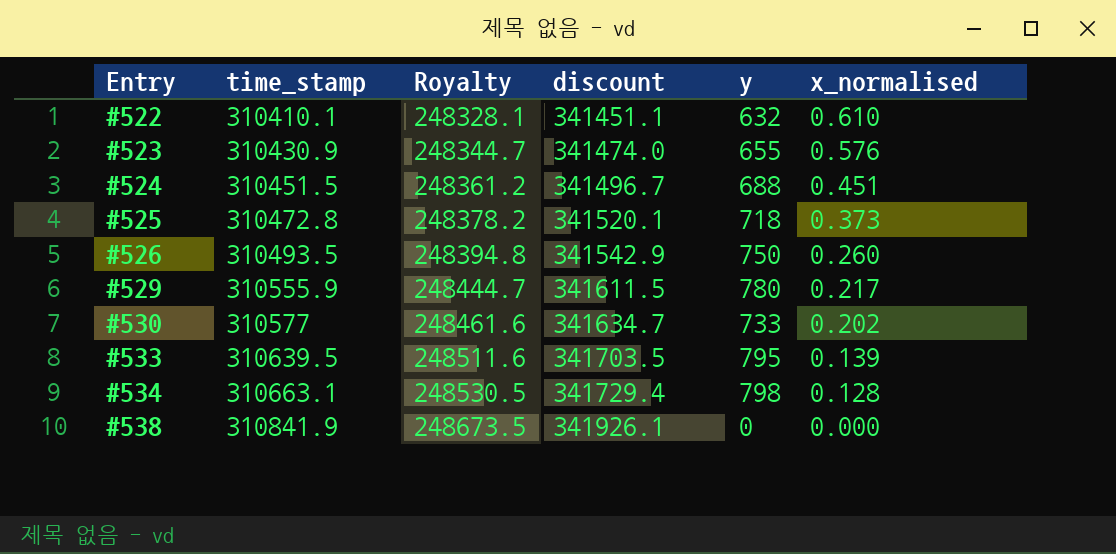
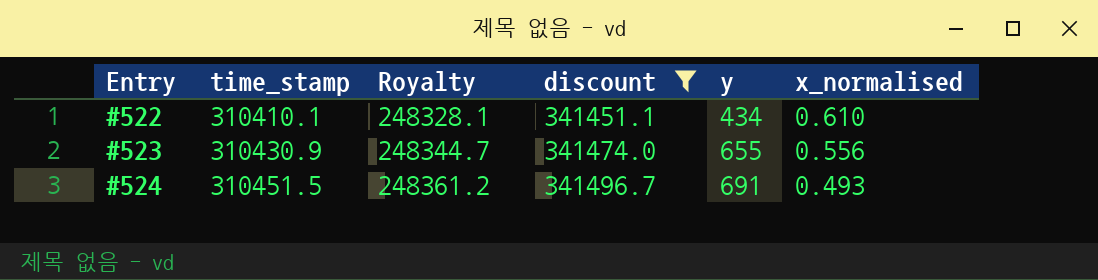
filter: none -> discount <= 341496.7
#522 | y: 632 -> 434
#523 | x_normalised: 0.576 -> 0.556
#524 | y: 688 -> 691
#524 | x_normalised: 0.451 -> 0.493

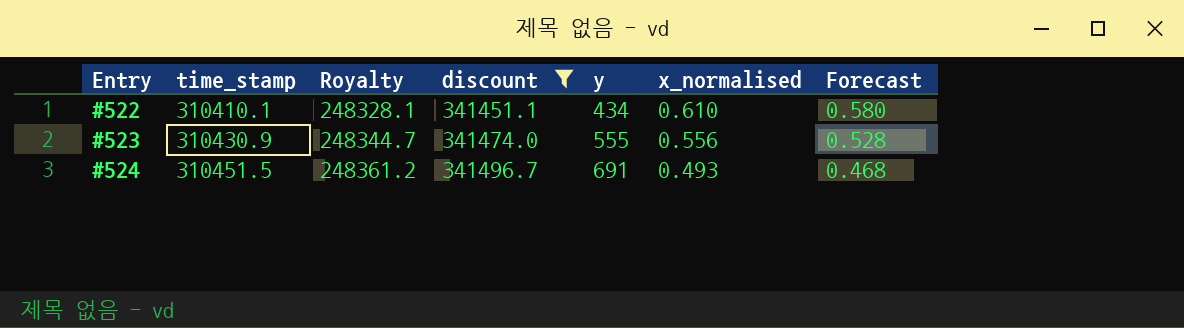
column Forecast | formula: none -> [x_normalised] * 0.95
#523 | y: 655 -> 555

